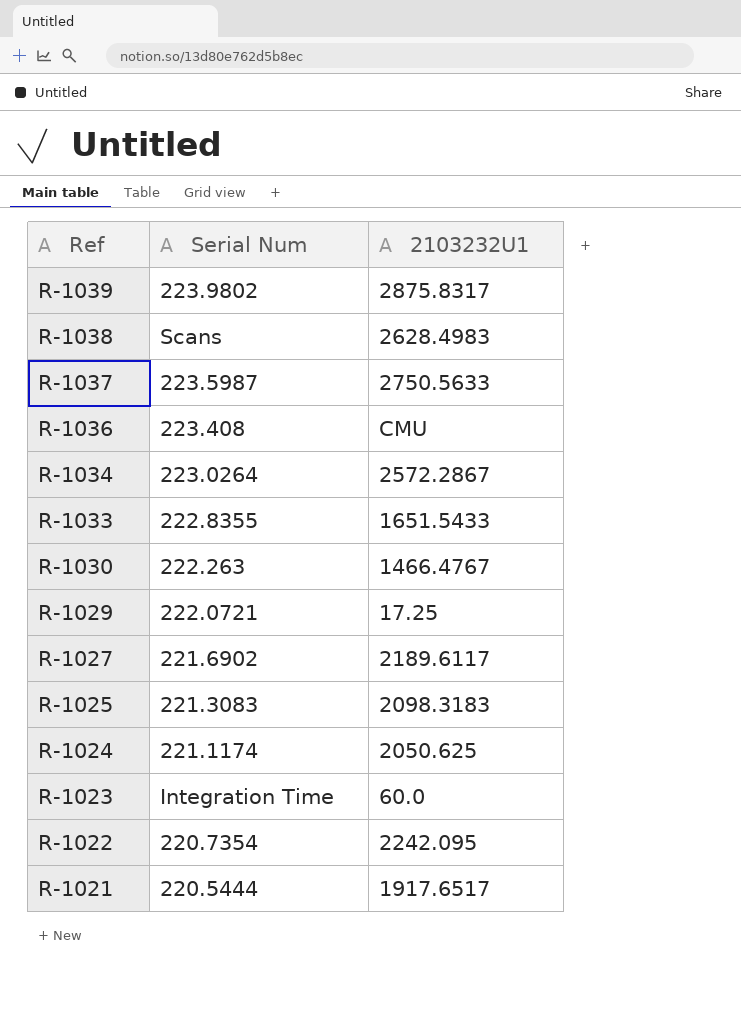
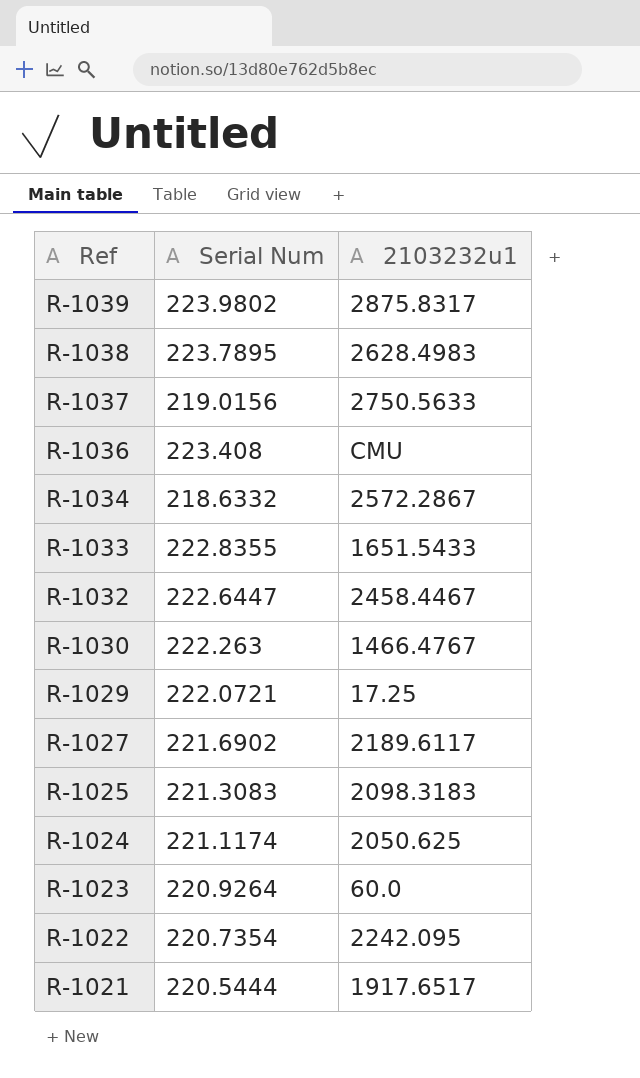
column name: 2103232U1 -> 2103232u1
R-1038 | Serial Num: Scans -> 223.7895
R-1037 | Serial Num: 223.5987 -> 219.0156
R-1034 | Serial Num: 223.0264 -> 218.6332
row R-1032: none -> 222.6447 | 2458.4467
R-1023 | Serial Num: Integration Time -> 220.9264

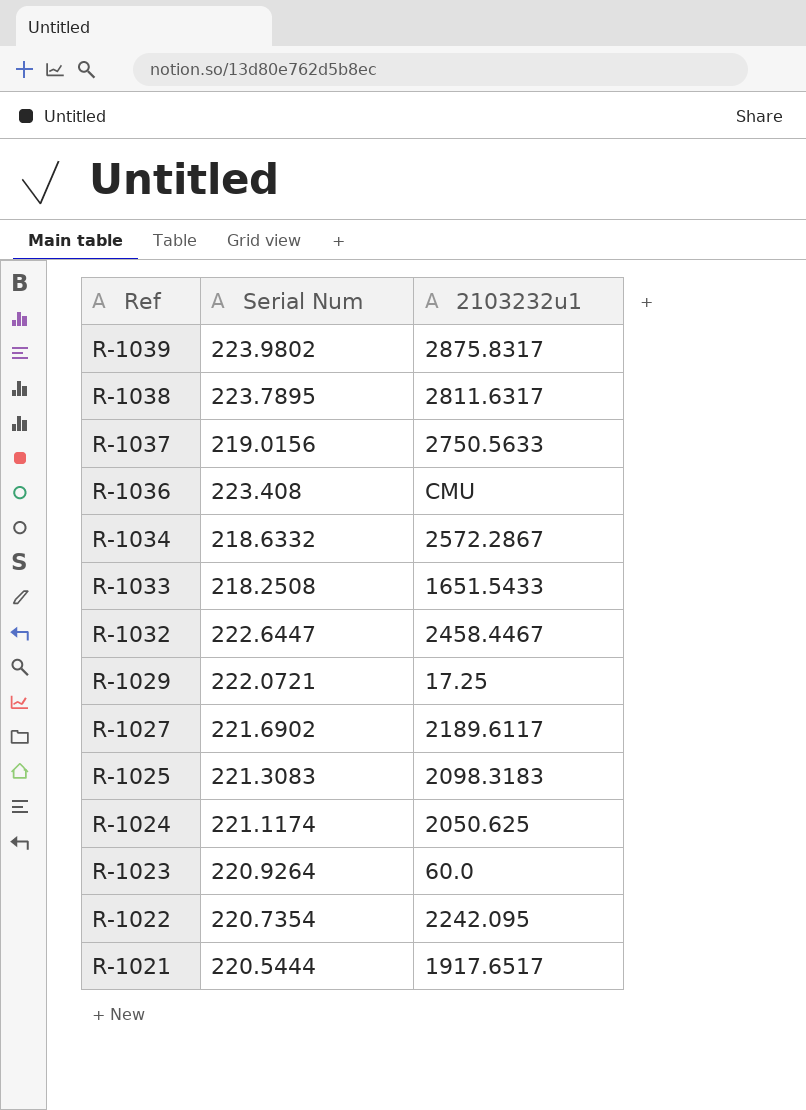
row R-1030: 222.263 | 1466.4767 -> none
R-1038 | 2103232u1: 2628.4983 -> 2811.6317
R-1033 | Serial Num: 222.8355 -> 218.2508

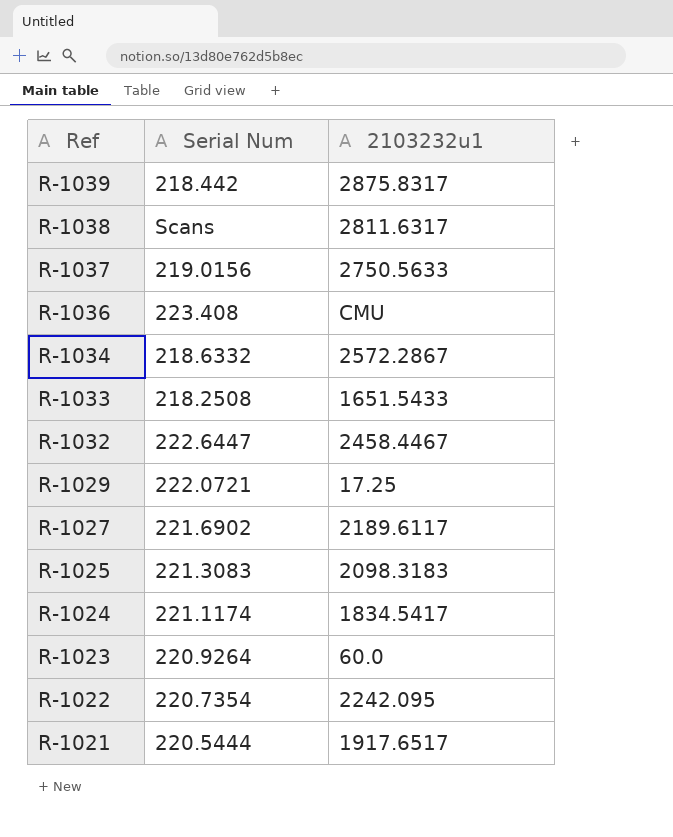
R-1039 | Serial Num: 223.9802 -> 218.442
R-1038 | Serial Num: 223.7895 -> Scans
R-1024 | 2103232u1: 2050.625 -> 1834.5417

